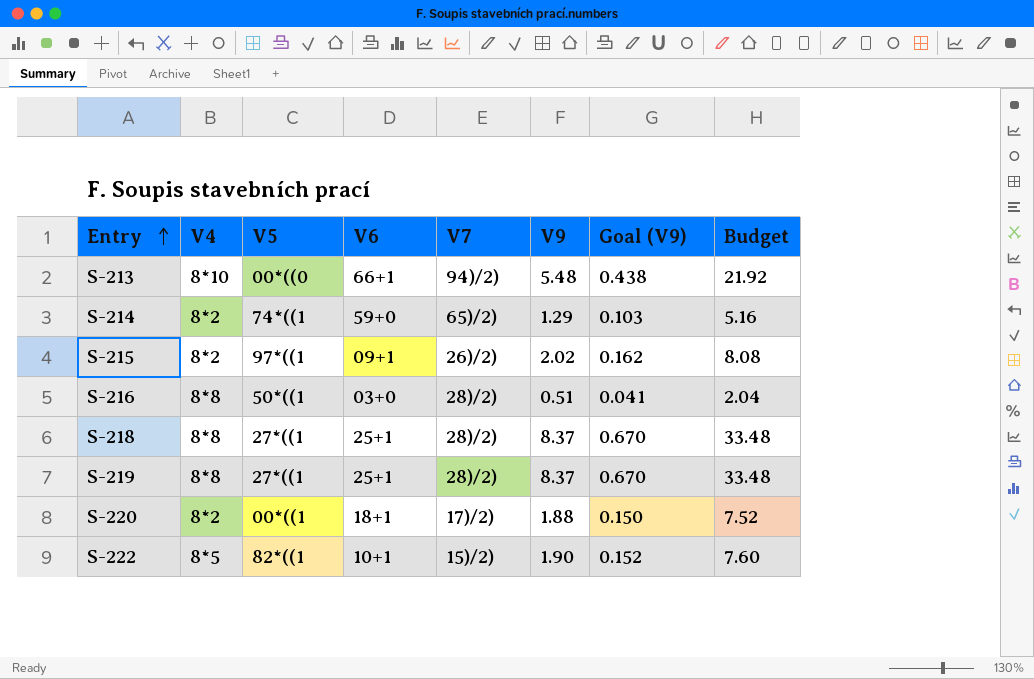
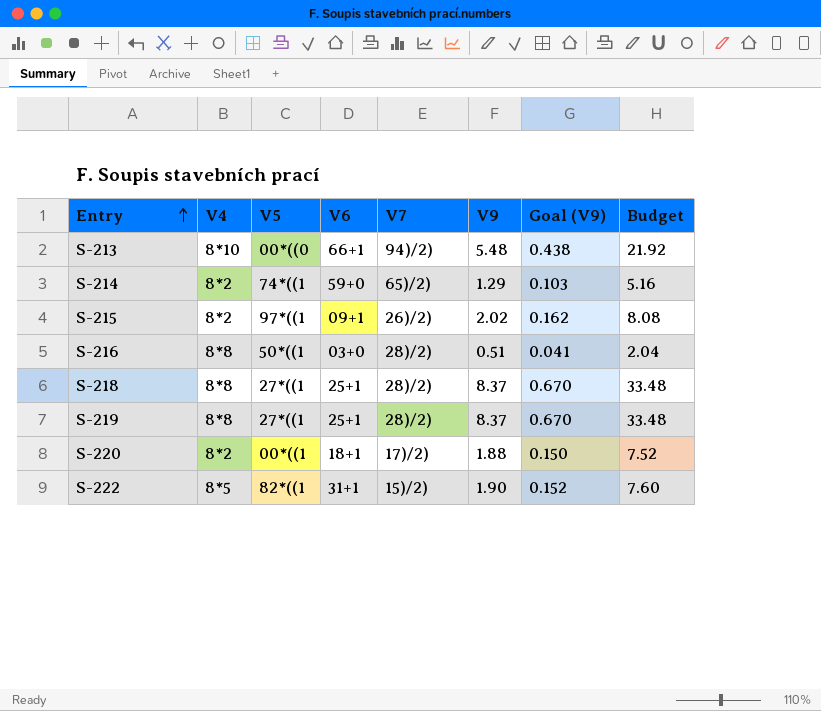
S-222 | V6: 10+1 -> 31+1

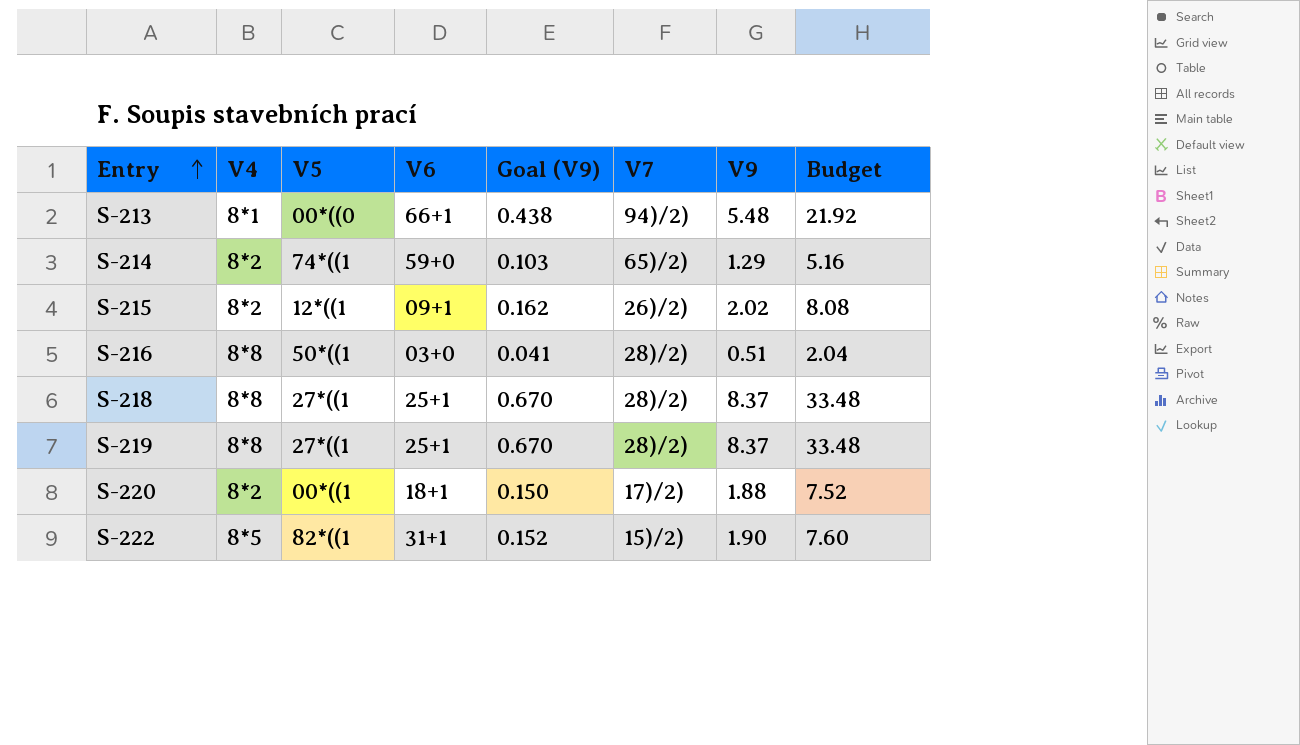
column Goal (V9) | position: 7 -> 5
S-213 | V4: 8*10 -> 8*1
S-215 | V5: 97*((1 -> 12*((1

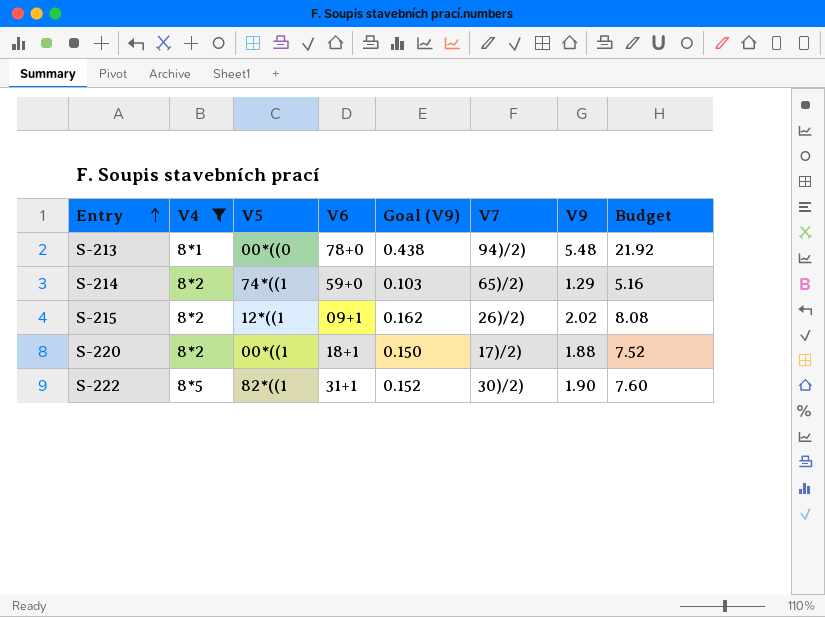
filter: none -> V4 != 8*8
S-213 | V6: 66+1 -> 78+0
S-222 | V7: 15)/2) -> 30)/2)

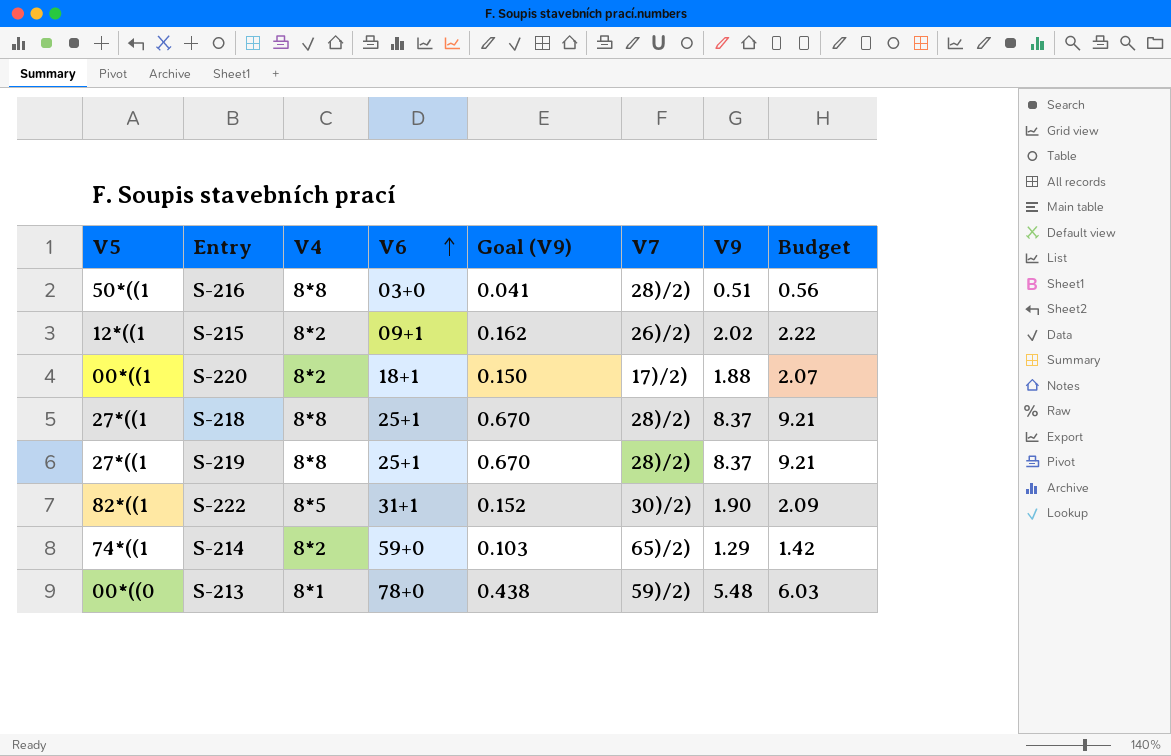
filter: V4 != 8*8 -> none
row order: Entry ascending -> V6 ascending
column V5 | position: 3 -> 1
column Budget | formula: [V9] * 4 -> [V9] * 1.1
S-213 | V7: 94)/2) -> 59)/2)

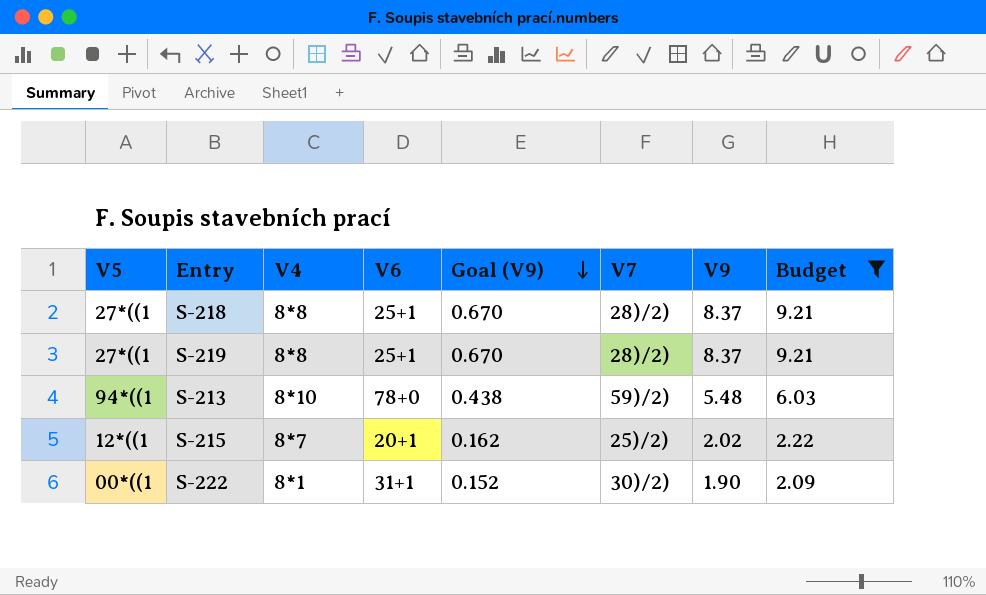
filter: none -> Budget >= 2.09
row order: V6 ascending -> Goal (V9) descending
S-213 | V5: 00*((0 -> 94*((1
S-213 | V4: 8*1 -> 8*10
S-215 | V4: 8*2 -> 8*7
S-215 | V6: 09+1 -> 20+1
S-215 | V7: 26)/2) -> 25)/2)
S-222 | V5: 82*((1 -> 00*((1
S-222 | V4: 8*5 -> 8*1

